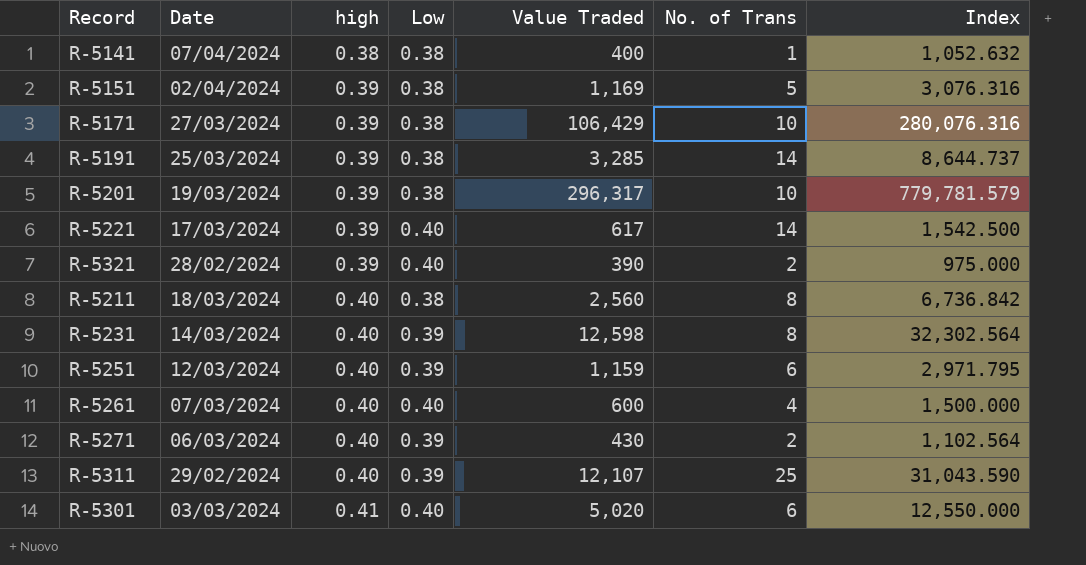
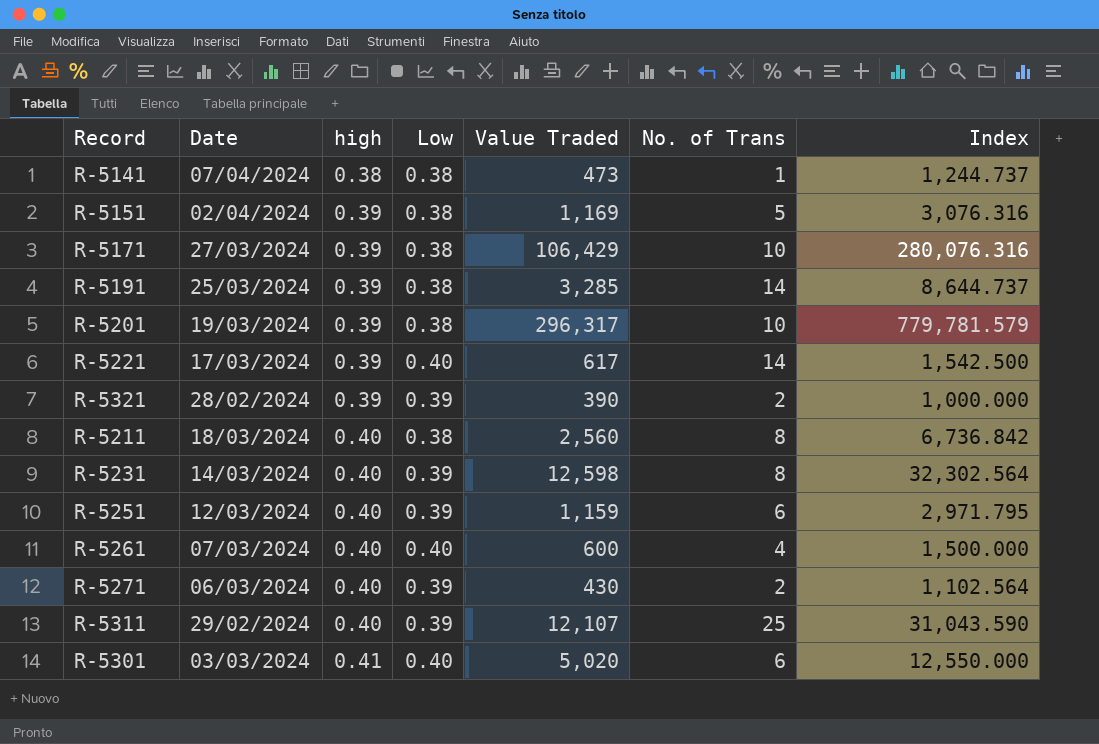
R-5141 | Value Traded: 400 -> 473
R-5141 | Index: 1,052.632 -> 1,244.737
R-5321 | Low: 0.40 -> 0.39
R-5321 | Index: 975.000 -> 1,000.000

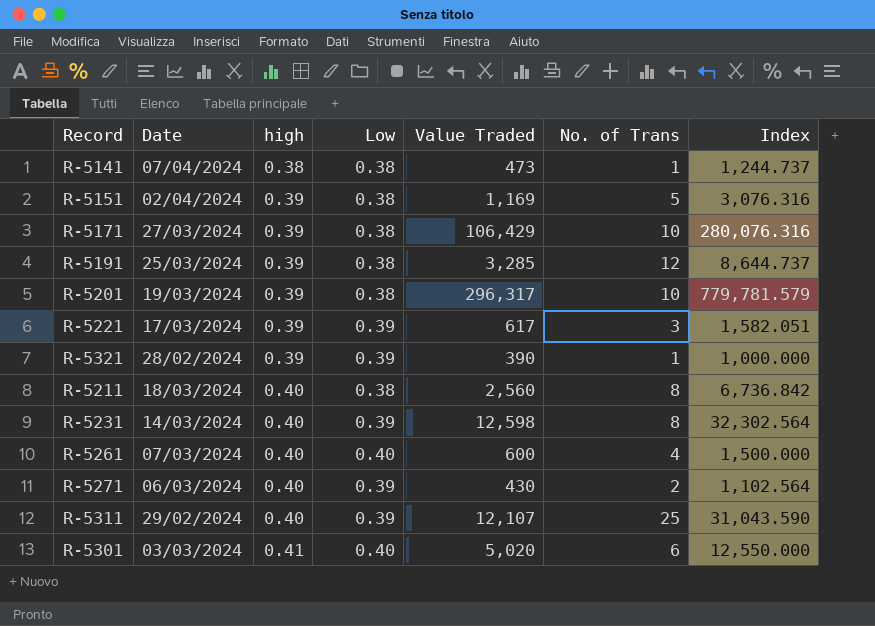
row R-5251: 12/03/2024 | 0.40 | 0.39 | 1,159 | 6 | 2,971.795 -> none
R-5191 | No. of Trans: 14 -> 12
R-5221 | Low: 0.40 -> 0.39
R-5221 | No. of Trans: 14 -> 3
R-5221 | Index: 1,542.500 -> 1,582.051
R-5321 | No. of Trans: 2 -> 1

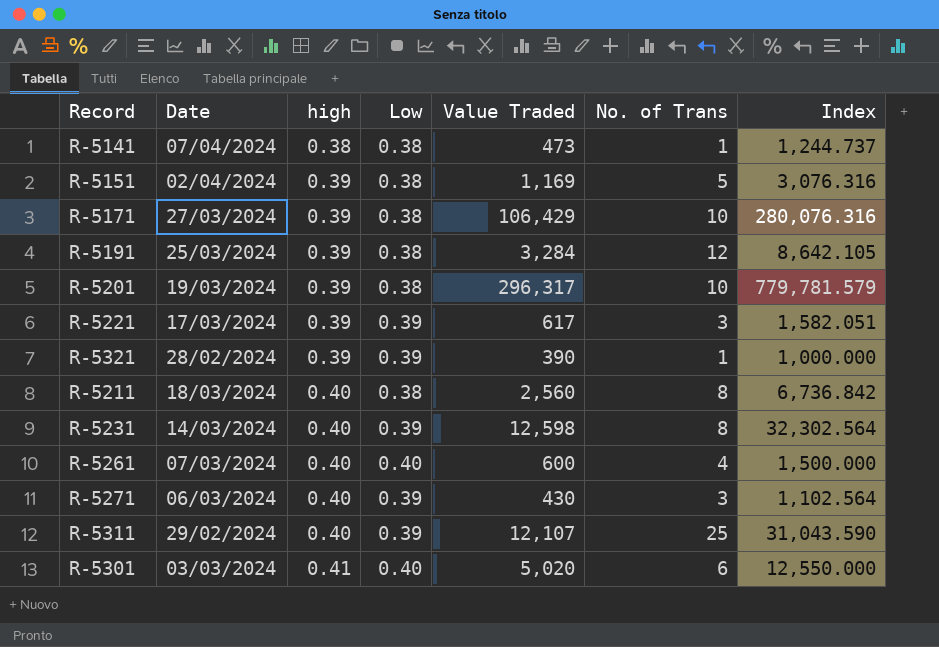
R-5191 | Value Traded: 3,285 -> 3,284
R-5191 | Index: 8,644.737 -> 8,642.105
R-5271 | No. of Trans: 2 -> 3

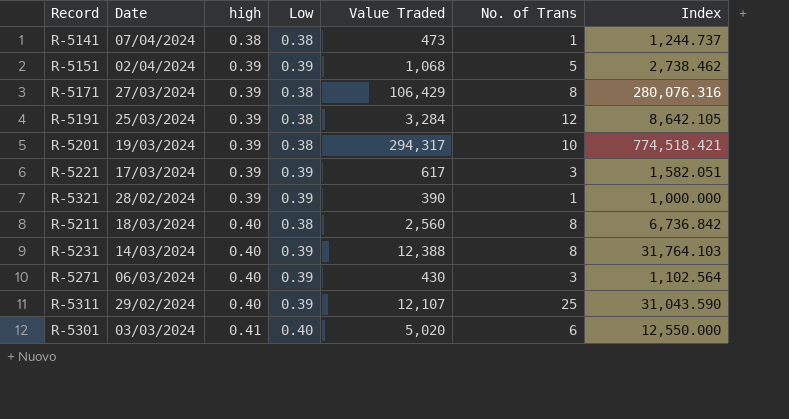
row R-5261: 07/03/2024 | 0.40 | 0.40 | 600 | 4 | 1,500.000 -> none
R-5151 | Low: 0.38 -> 0.39
R-5151 | Value Traded: 1,169 -> 1,068
R-5151 | Index: 3,076.316 -> 2,738.462
R-5171 | No. of Trans: 10 -> 8
R-5201 | Value Traded: 296,317 -> 294,317
R-5201 | Index: 779,781.579 -> 774,518.421
R-5231 | Value Traded: 12,598 -> 12,388
R-5231 | Index: 32,302.564 -> 31,764.103

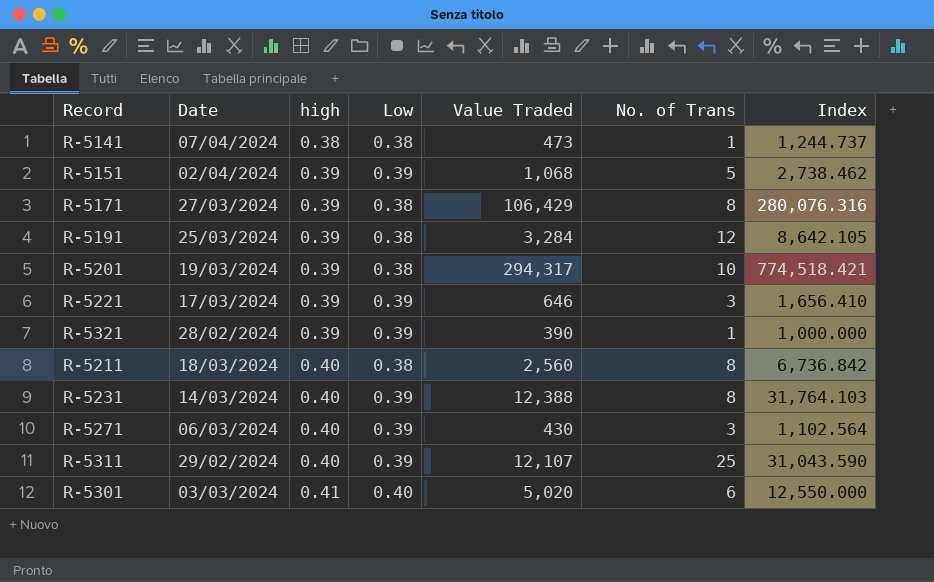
R-5221 | Value Traded: 617 -> 646
R-5221 | Index: 1,582.051 -> 1,656.410

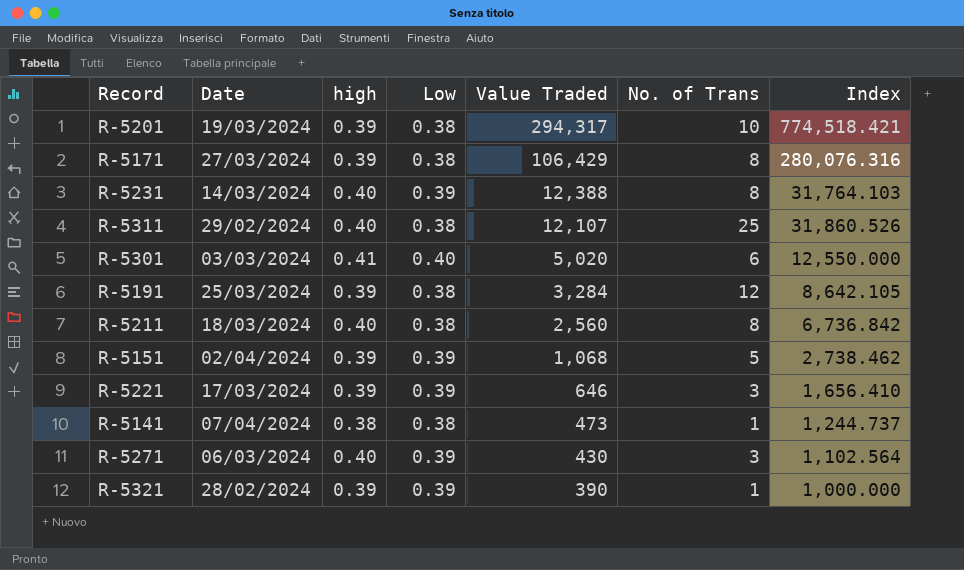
row order: high ascending -> Value Traded descending
R-5311 | Low: 0.39 -> 0.38
R-5311 | Index: 31,043.590 -> 31,860.526

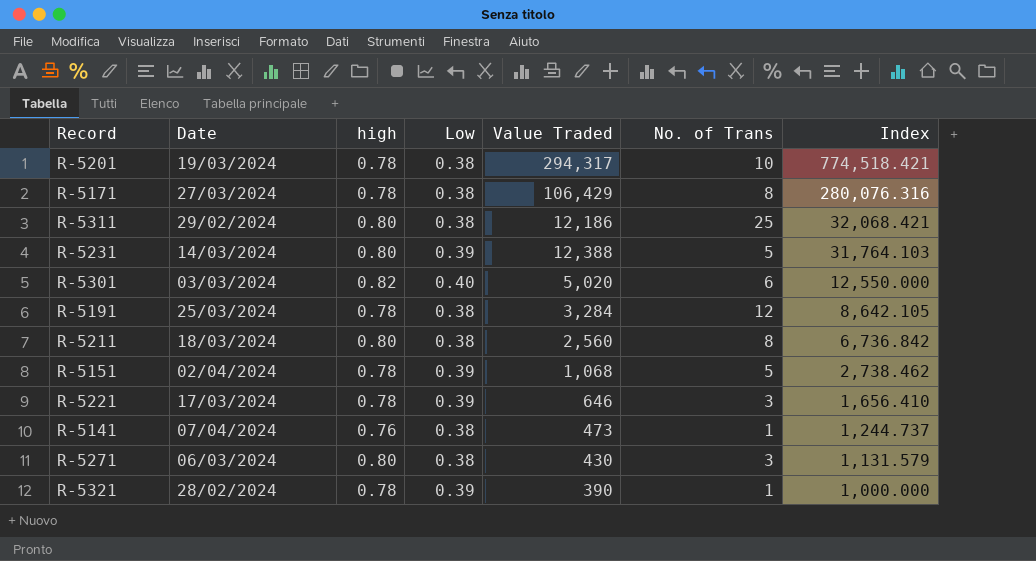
row order: Value Traded descending -> Index descending
R-5201 | high: 0.39 -> 0.78
R-5171 | high: 0.39 -> 0.78
R-5311 | high: 0.40 -> 0.80
R-5311 | Value Traded: 12,107 -> 12,186
R-5311 | Index: 31,860.526 -> 32,068.421
R-5231 | high: 0.40 -> 0.80
R-5231 | No. of Trans: 8 -> 5
R-5301 | high: 0.41 -> 0.82
R-5191 | high: 0.39 -> 0.78
R-5211 | high: 0.40 -> 0.80
R-5151 | high: 0.39 -> 0.78
R-5221 | high: 0.39 -> 0.78
R-5141 | high: 0.38 -> 0.76
R-5271 | high: 0.40 -> 0.80
R-5271 | Low: 0.39 -> 0.38
R-5271 | Index: 1,102.564 -> 1,131.579
R-5321 | high: 0.39 -> 0.78

